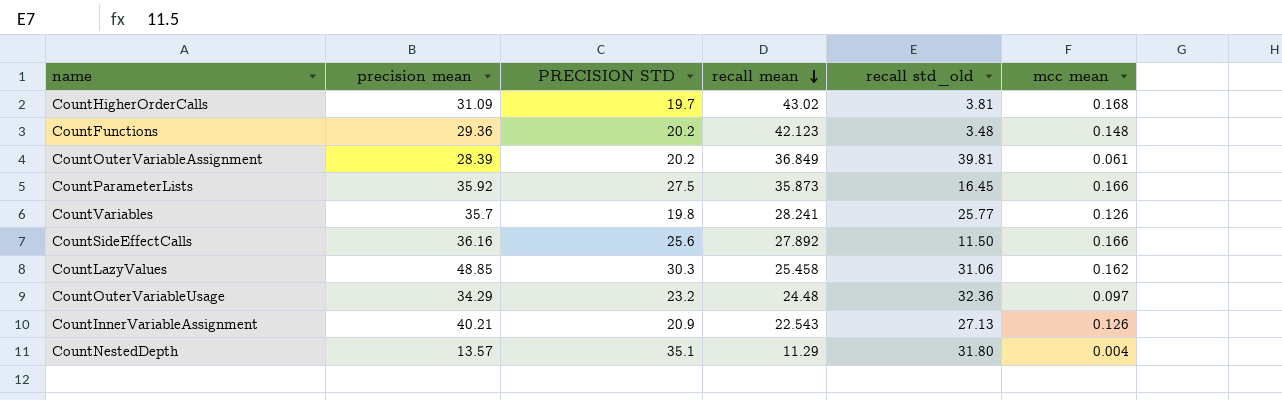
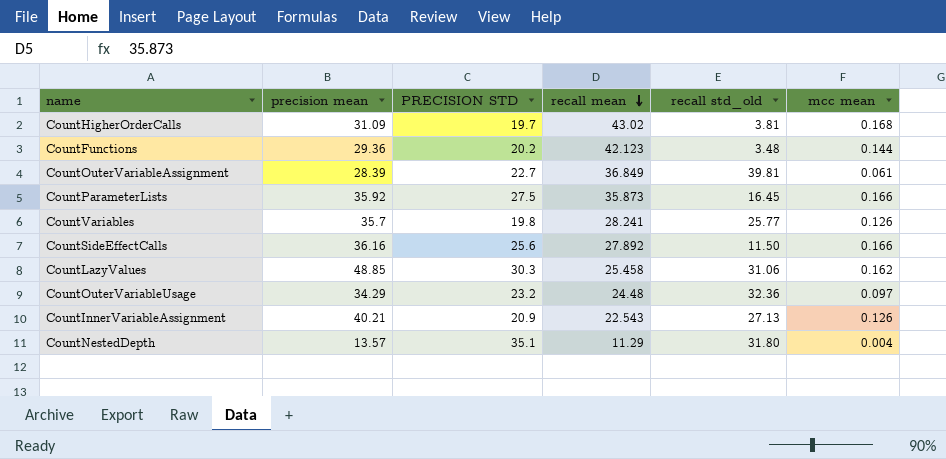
CountFunctions | mcc mean: 0.148 -> 0.144
CountOuterVariableAssignment | PRECISION STD: 20.2 -> 22.7

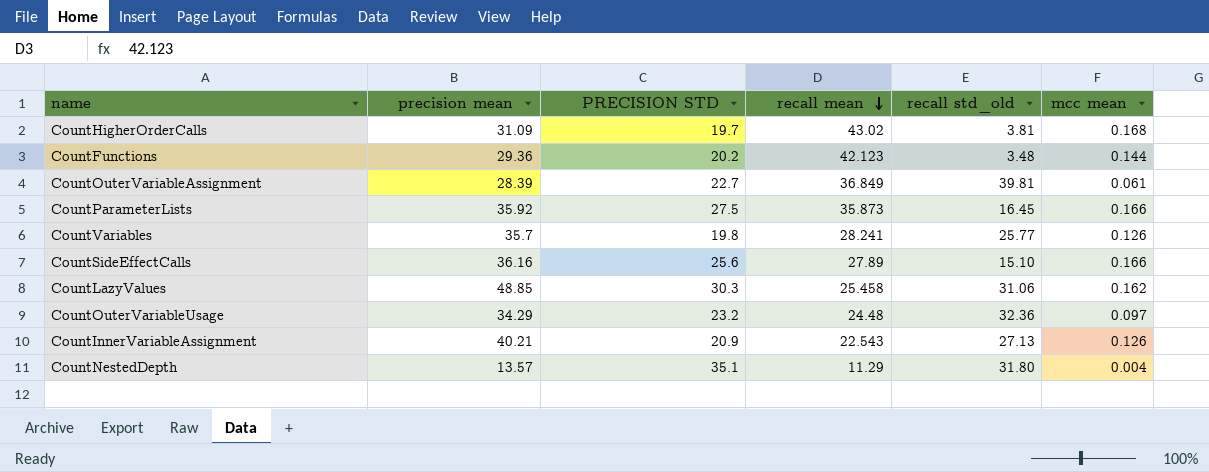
CountSideEffectCalls | recall mean: 27.892 -> 27.89
CountSideEffectCalls | recall std_old: 11.50 -> 15.10

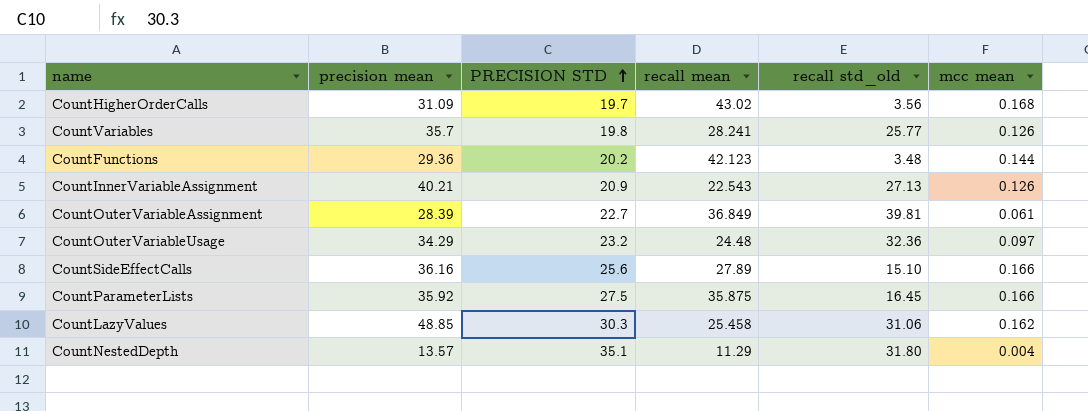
row order: recall mean descending -> PRECISION STD ascending
CountHigherOrderCalls | recall std_old: 3.81 -> 3.56
CountParameterLists | recall mean: 35.873 -> 35.875

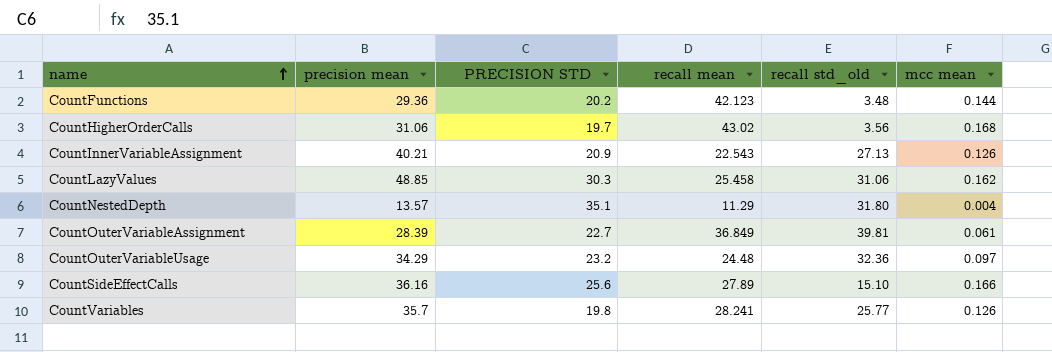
row order: PRECISION STD ascending -> name ascending
row CountParameterLists: 35.92 | 27.5 | 35.875 | 16.45 | 0.166 -> none
CountHigherOrderCalls | precision mean: 31.09 -> 31.06

